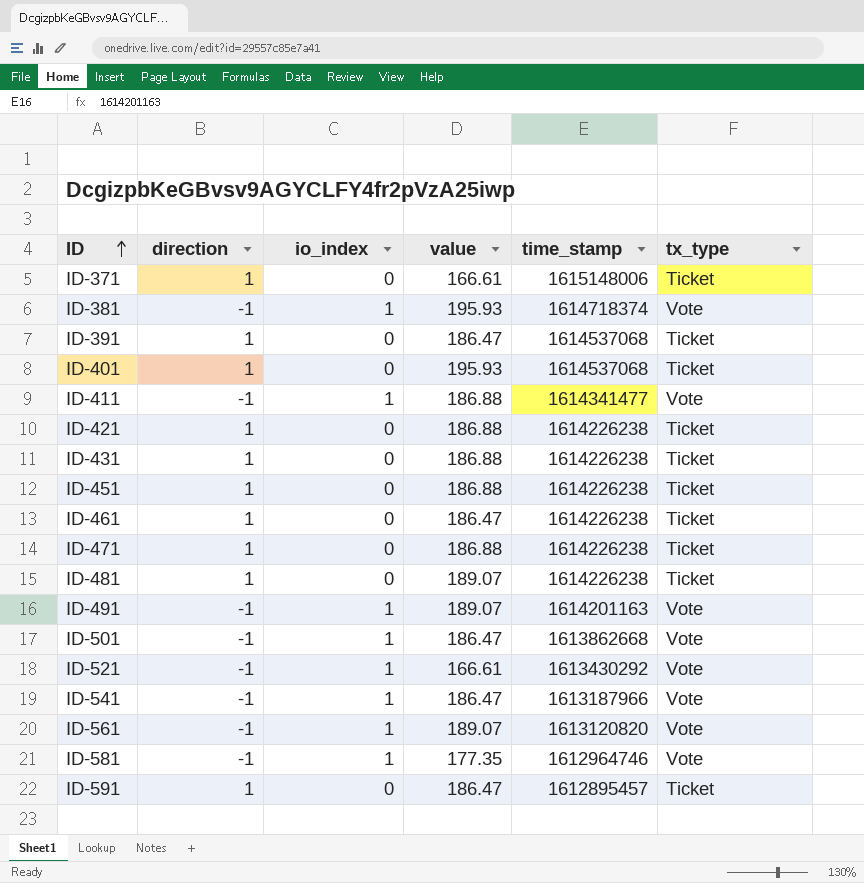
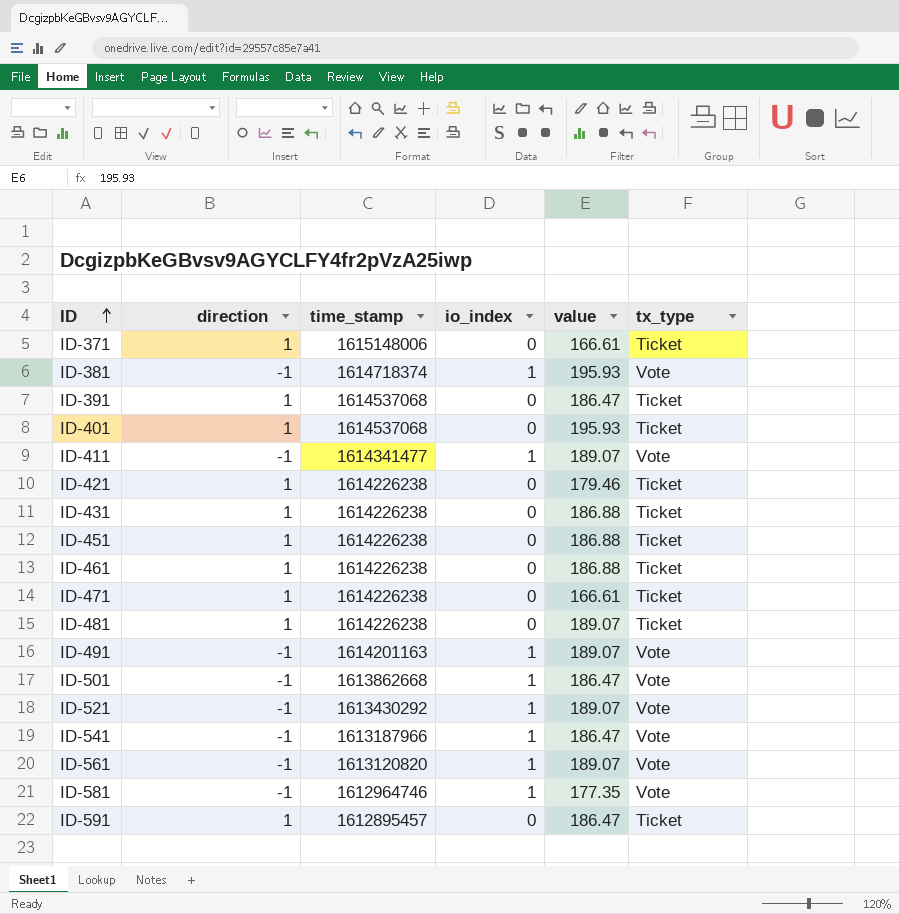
column time_stamp | position: 5 -> 3
ID-411 | value: 186.88 -> 189.07
ID-421 | value: 186.88 -> 179.46
ID-461 | value: 186.47 -> 186.88
ID-471 | value: 186.88 -> 166.61
ID-521 | value: 166.61 -> 189.07

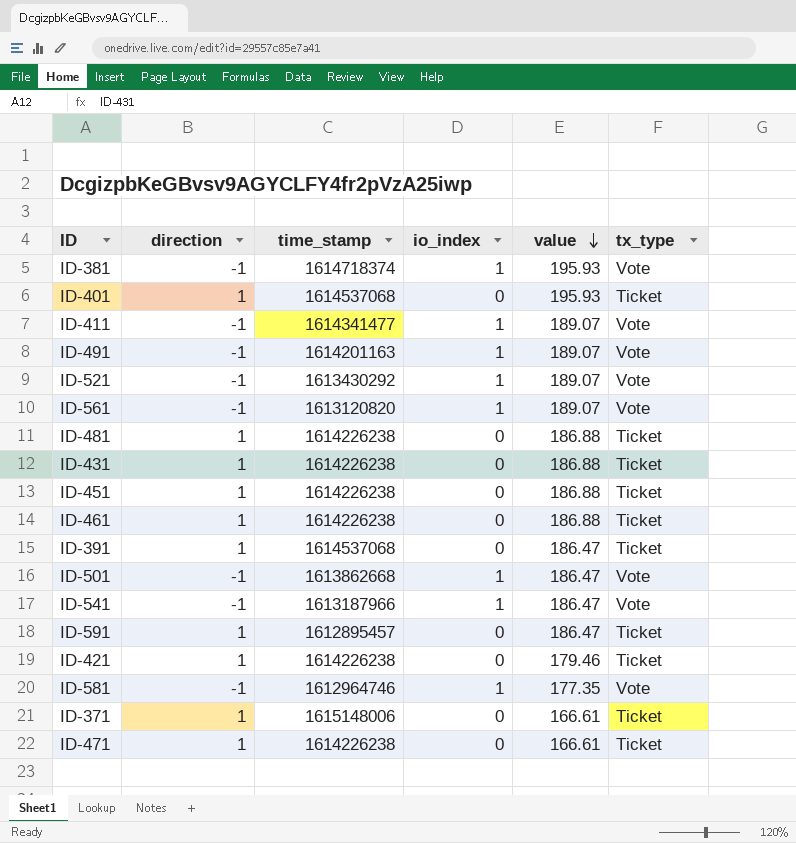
row order: ID ascending -> value descending
ID-481 | value: 189.07 -> 186.88

